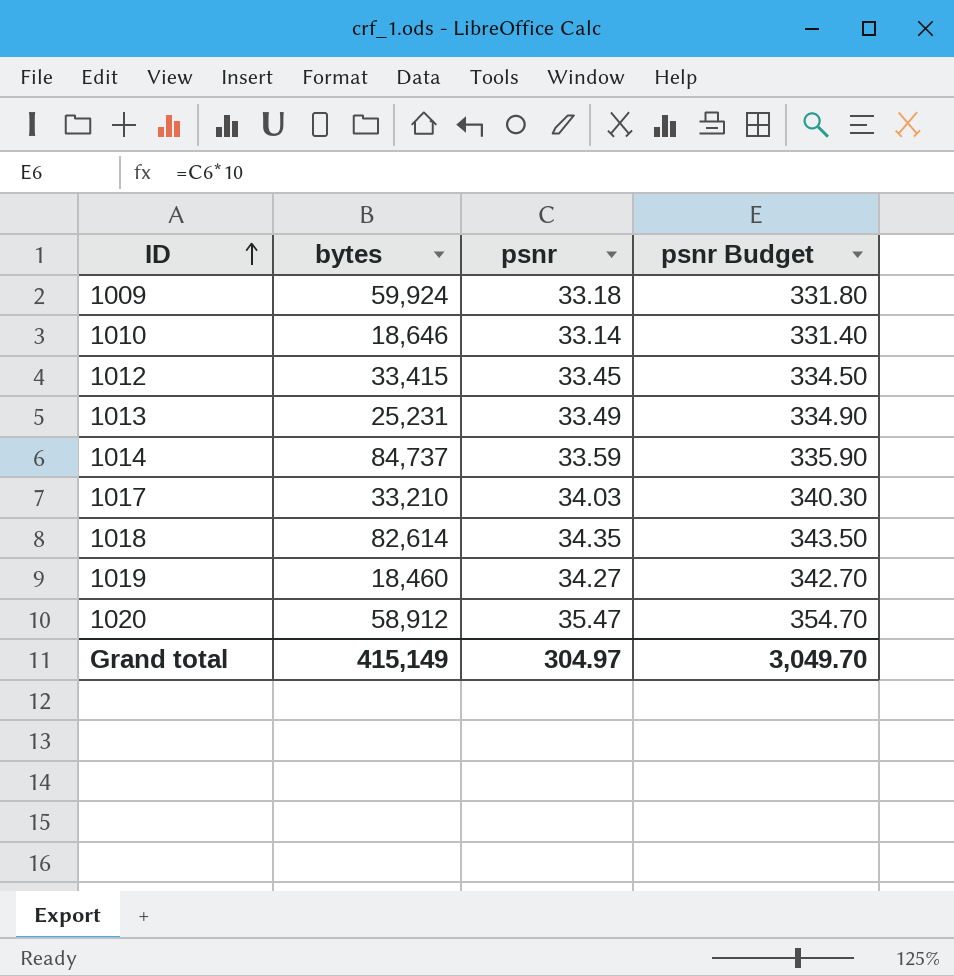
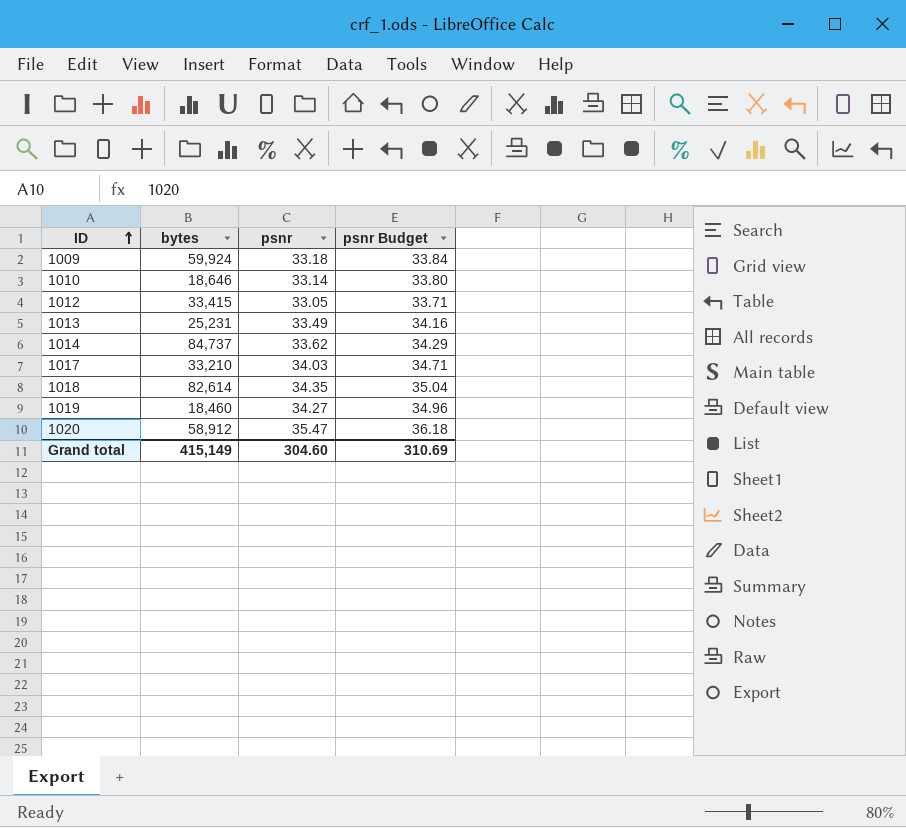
column psnr Budget | formula: [psnr] * 10 -> [psnr] * 1.02
1012 | psnr: 33.45 -> 33.05
1014 | psnr: 33.59 -> 33.62
Grand total | psnr: 304.97 -> 304.60
Grand total | psnr Budget: 3,049.70 -> 310.69

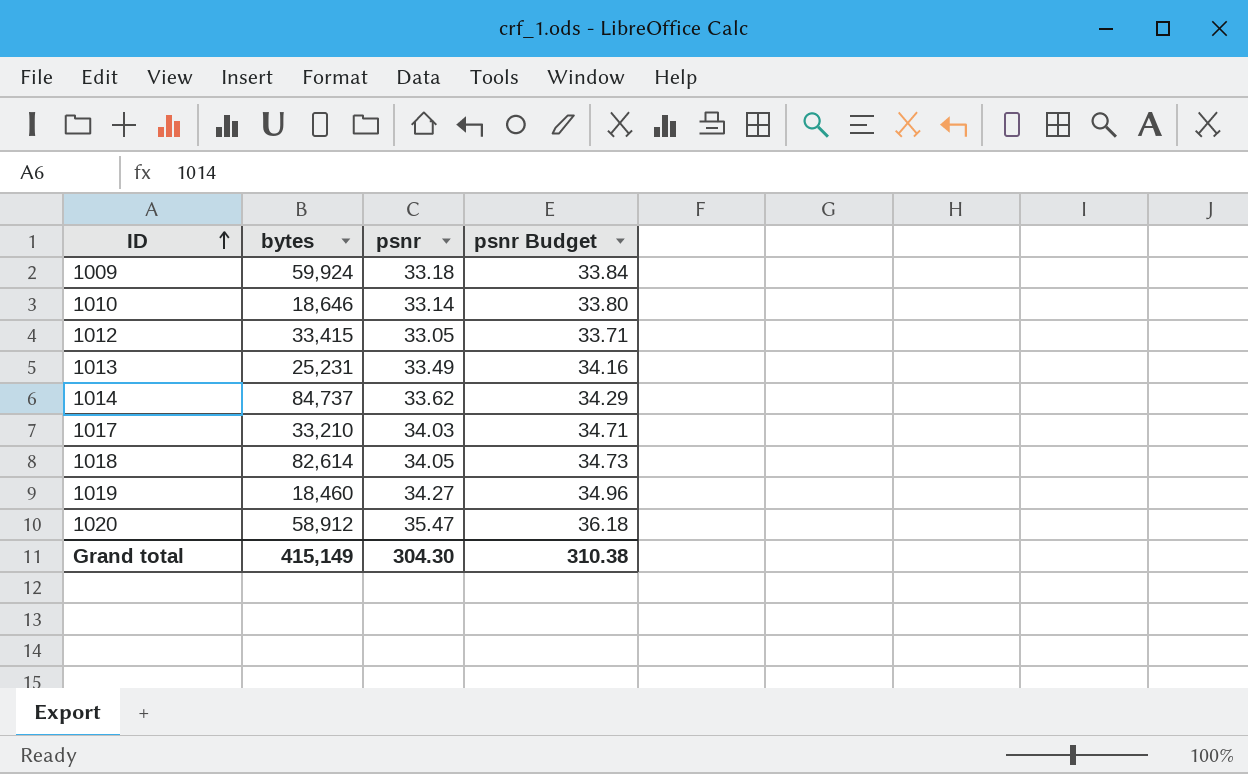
1018 | psnr: 34.35 -> 34.05
1018 | psnr Budget: 35.04 -> 34.73
Grand total | psnr: 304.60 -> 304.30
Grand total | psnr Budget: 310.69 -> 310.38

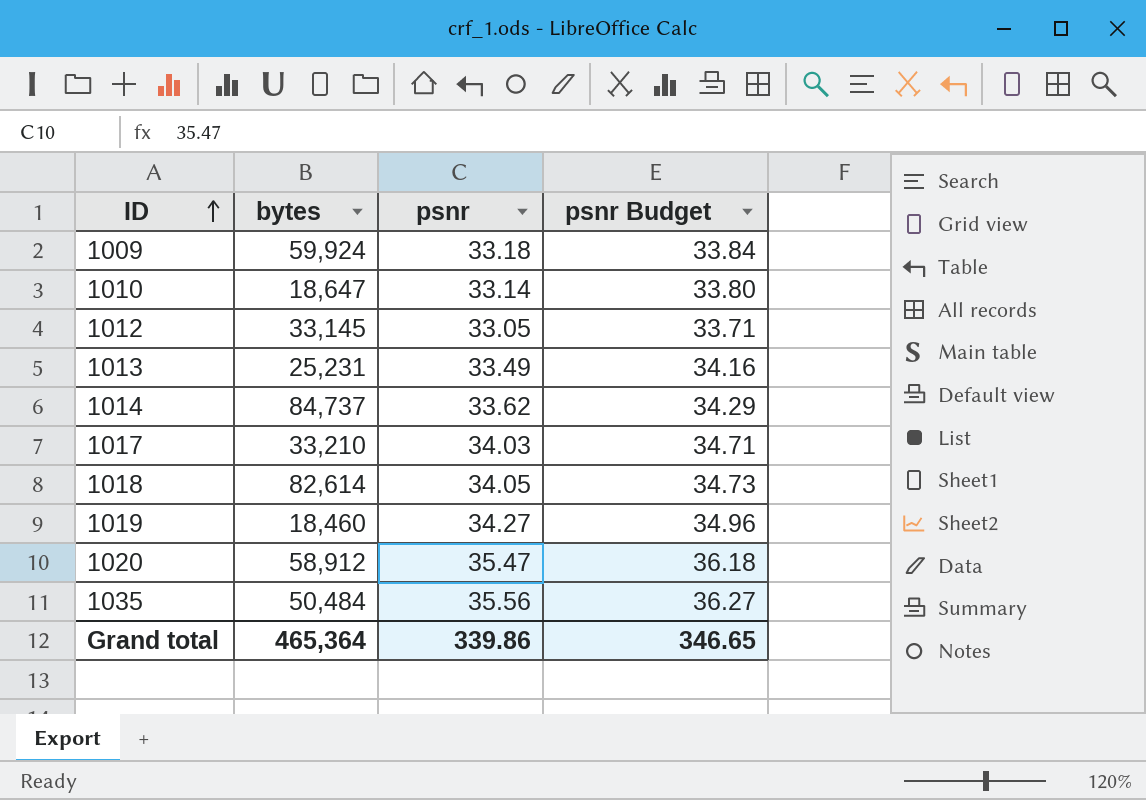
1010 | bytes: 18,646 -> 18,647
1012 | bytes: 33,415 -> 33,145
row 1035: none -> 50,484 | 35.56 | 36.27
Grand total | bytes: 415,149 -> 465,364
Grand total | psnr: 304.30 -> 339.86
Grand total | psnr Budget: 310.38 -> 346.65

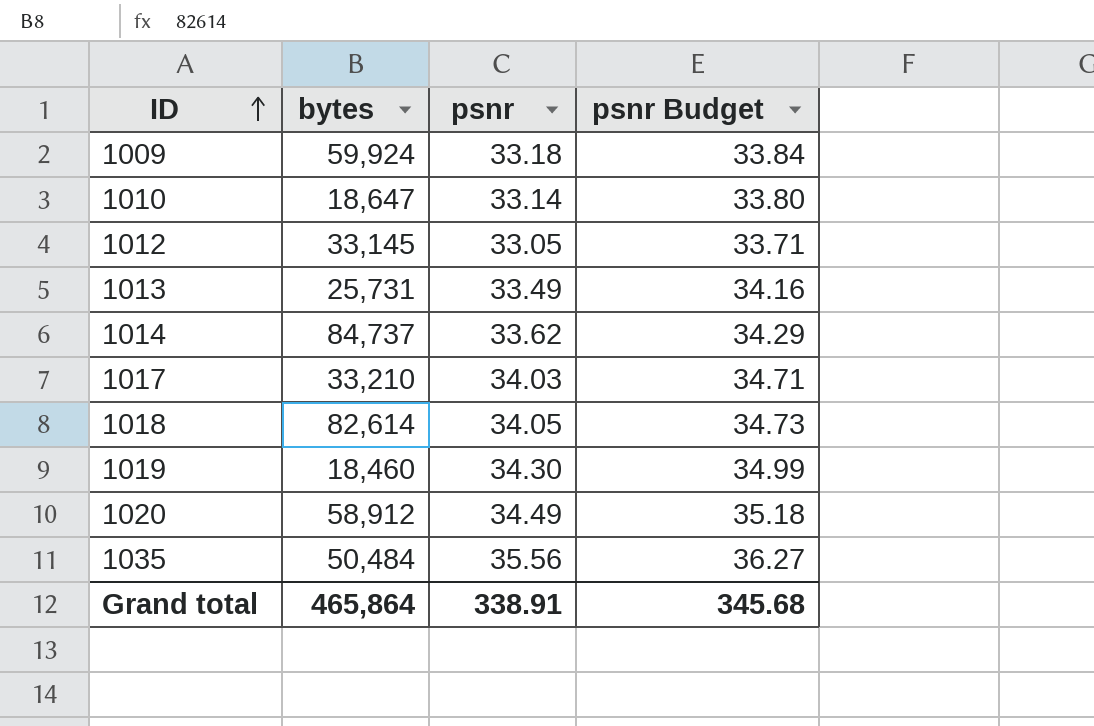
1013 | bytes: 25,231 -> 25,731
1019 | psnr: 34.27 -> 34.30
1019 | psnr Budget: 34.96 -> 34.99
1020 | psnr: 35.47 -> 34.49
1020 | psnr Budget: 36.18 -> 35.18
Grand total | bytes: 465,364 -> 465,864
Grand total | psnr: 339.86 -> 338.91
Grand total | psnr Budget: 346.65 -> 345.68

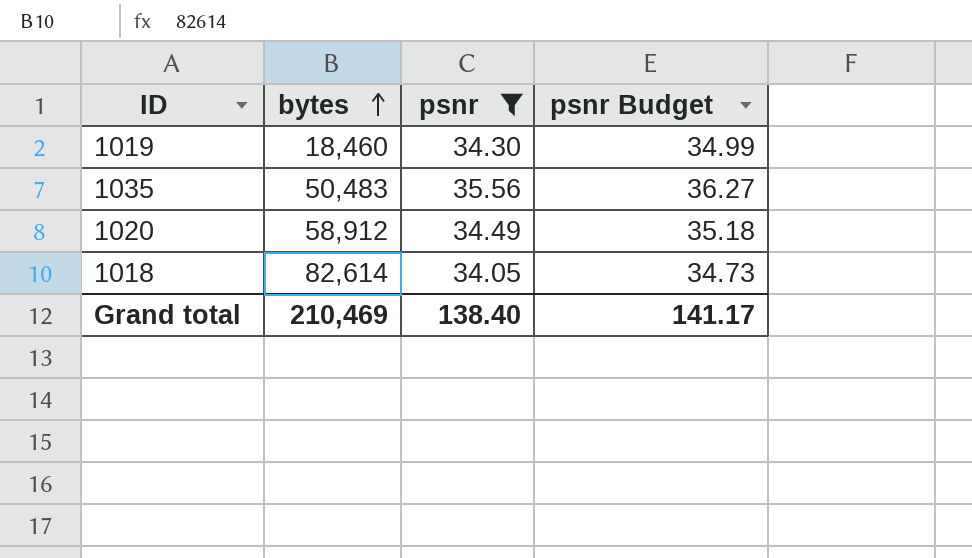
filter: none -> psnr >= 34.05
row order: ID ascending -> bytes ascending
1035 | bytes: 50,484 -> 50,483
Grand total | bytes: 465,864 -> 210,469
Grand total | psnr: 338.91 -> 138.40
Grand total | psnr Budget: 345.68 -> 141.17

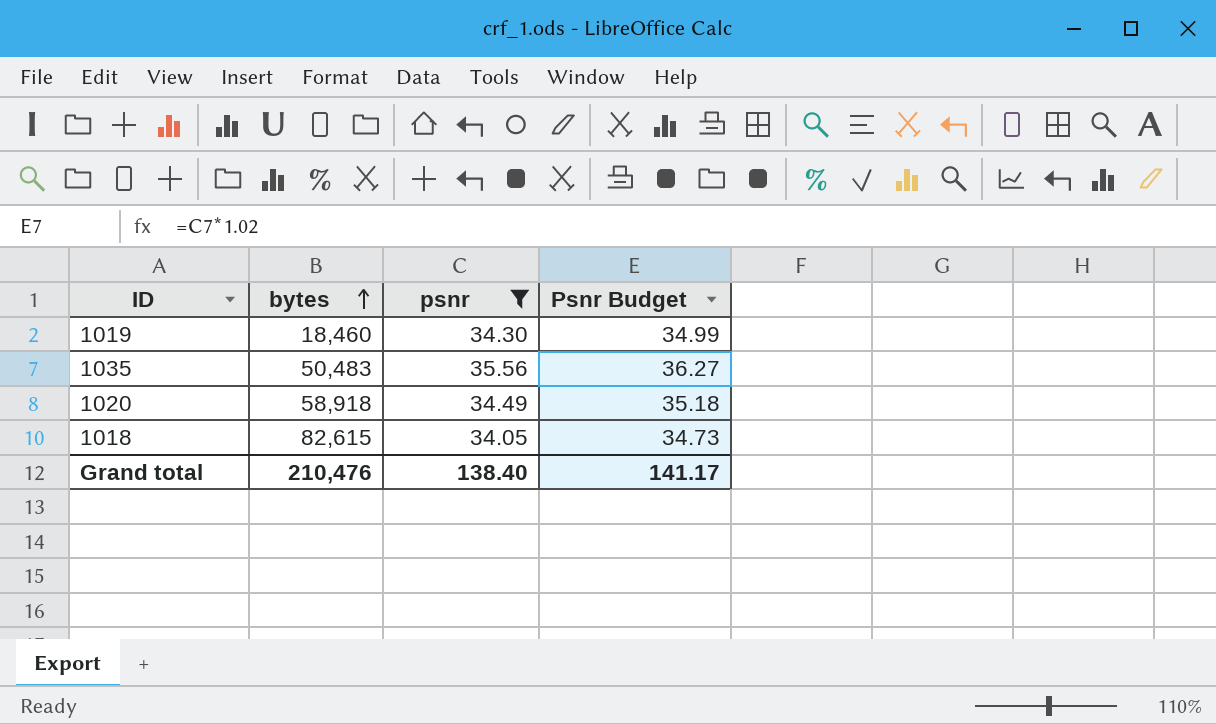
column name: psnr Budget -> Psnr Budget
1020 | bytes: 58,912 -> 58,918
1018 | bytes: 82,614 -> 82,615
Grand total | bytes: 210,469 -> 210,476

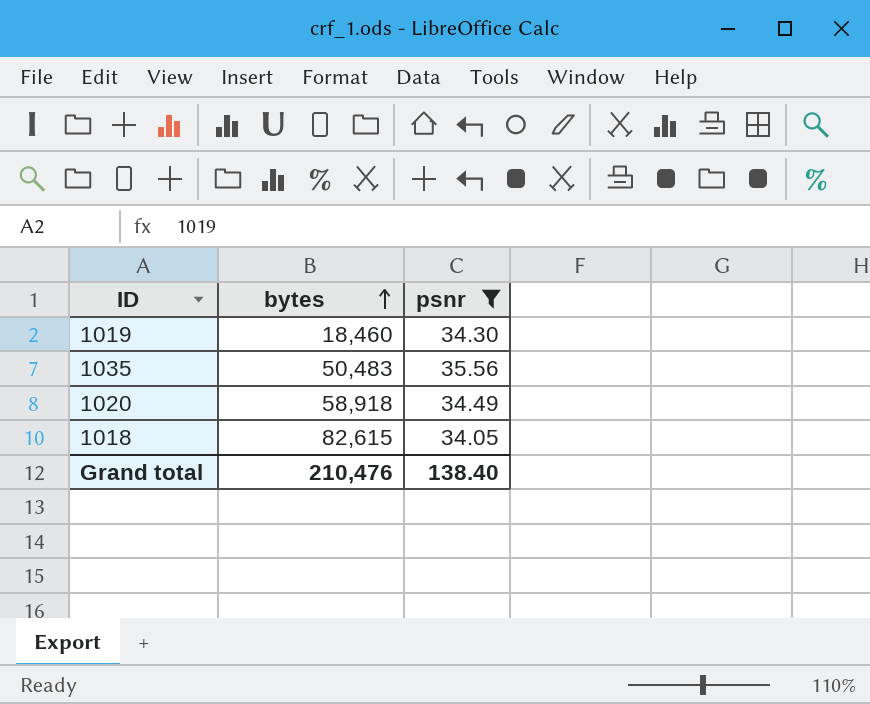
column Psnr Budget | formula: [psnr] * 1.02 -> none

